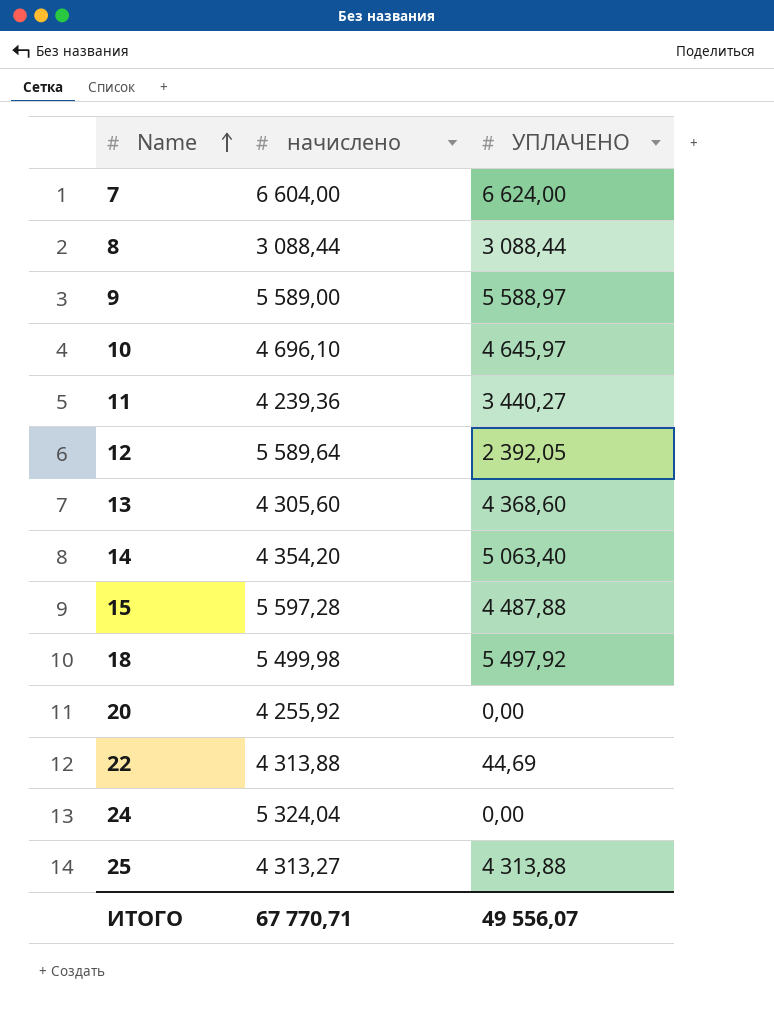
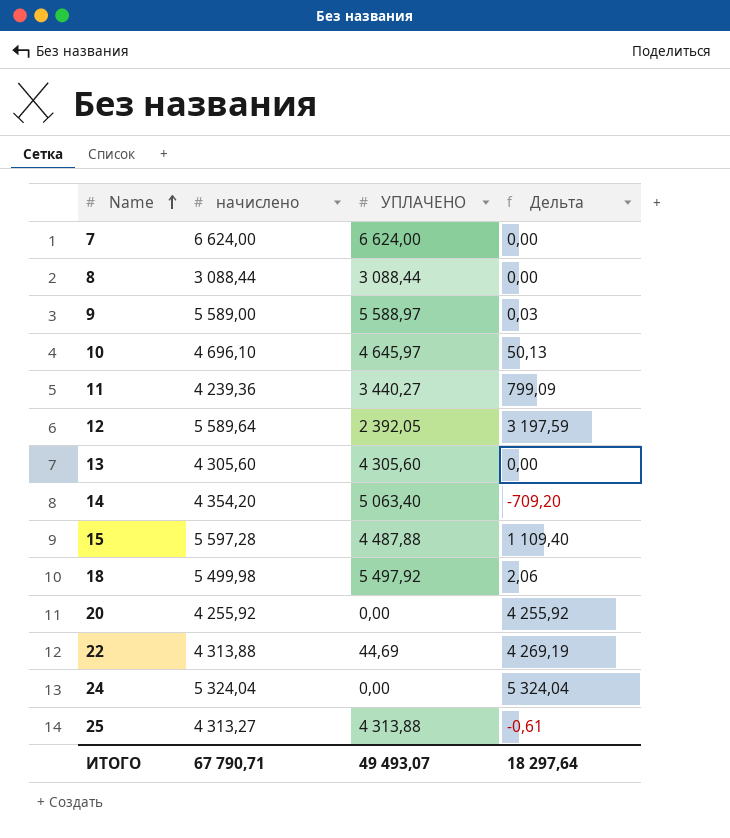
column Дельта | formula: none -> [начислено] - [УПЛАЧЕНО]
7 | начислено: 6 604,00 -> 6 624,00
13 | УПЛАЧЕНО: 4 368,60 -> 4 305,60
ИТОГО | начислено: 67 770,71 -> 67 790,71
ИТОГО | УПЛАЧЕНО: 49 556,07 -> 49 493,07

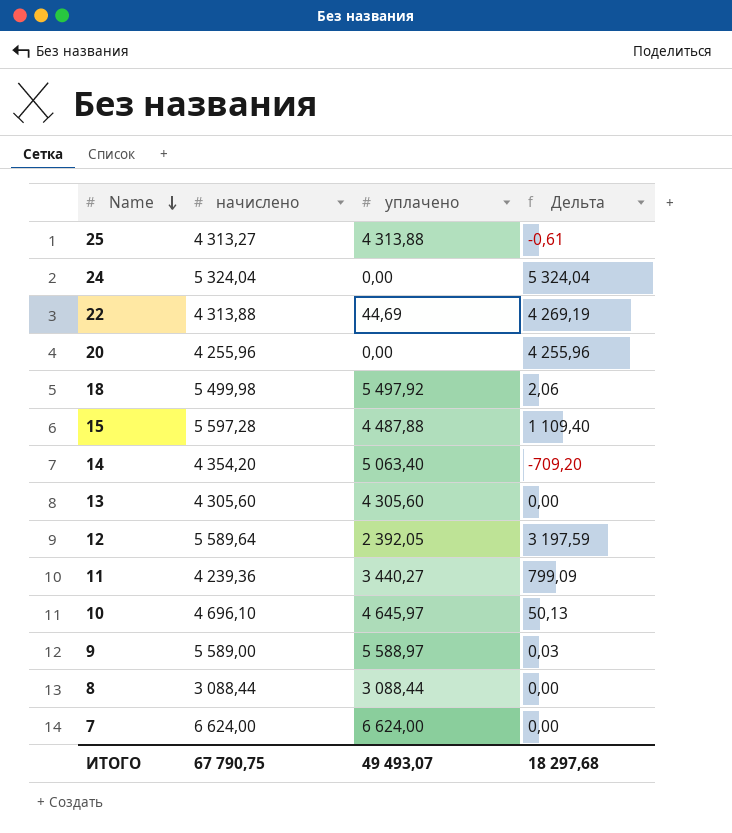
row order: Name ascending -> Name descending
column name: УПЛАЧЕНО -> уплачено
20 | начислено: 4 255,92 -> 4 255,96
20 | Дельта: 4 255,92 -> 4 255,96
ИТОГО | начислено: 67 790,71 -> 67 790,75
ИТОГО | Дельта: 18 297,64 -> 18 297,68

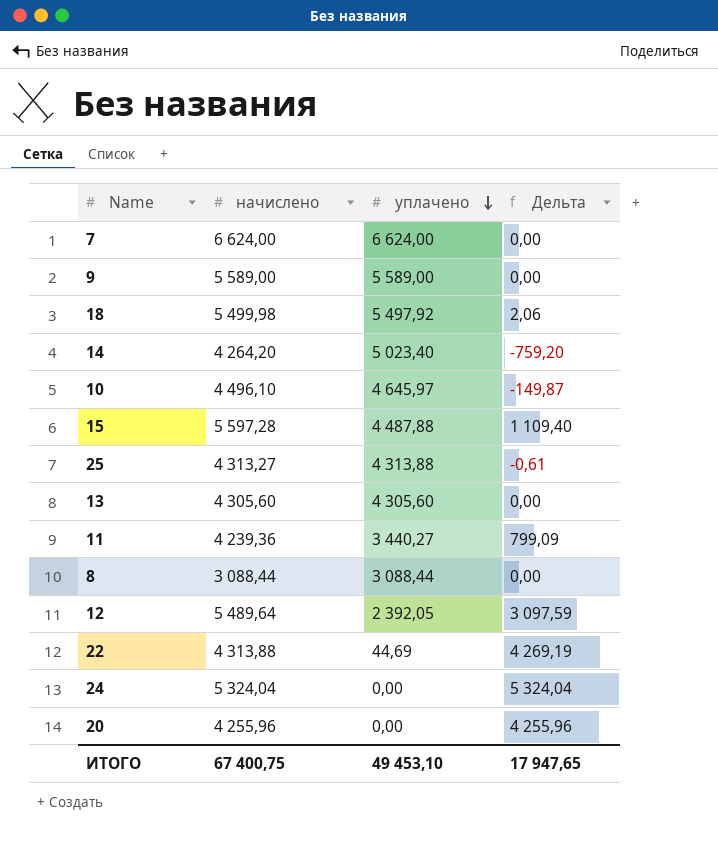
row order: Name descending -> уплачено descending
9 | уплачено: 5 588,97 -> 5 589,00
9 | Дельта: 0,03 -> 0,00
14 | начислено: 4 354,20 -> 4 264,20
14 | уплачено: 5 063,40 -> 5 023,40
14 | Дельта: -709,20 -> -759,20
10 | начислено: 4 696,10 -> 4 496,10
10 | Дельта: 50,13 -> -149,87
12 | начислено: 5 589,64 -> 5 489,64
12 | Дельта: 3 197,59 -> 3 097,59
ИТОГО | начислено: 67 790,75 -> 67 400,75
ИТОГО | уплачено: 49 493,07 -> 49 453,10
ИТОГО | Дельта: 18 297,68 -> 17 947,65

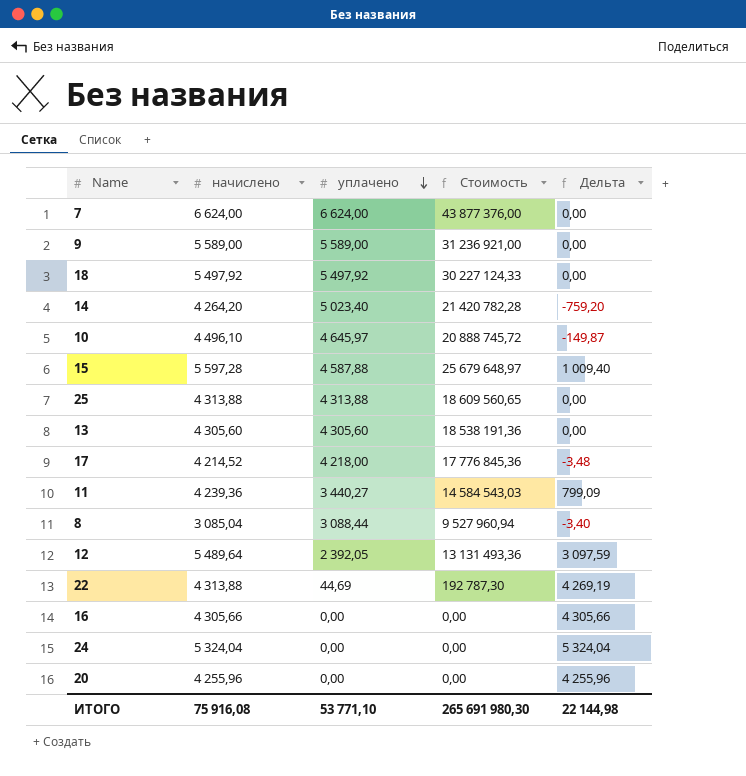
column Стоимость | formula: none -> [начислено] * [уплачено]
18 | начислено: 5 499,98 -> 5 497,92
18 | Дельта: 2,06 -> 0,00
15 | уплачено: 4 487,88 -> 4 587,88
15 | Дельта: 1 109,40 -> 1 009,40
25 | начислено: 4 313,27 -> 4 313,88
25 | Дельта: -0,61 -> 0,00
row 17: none -> 4 214,52 | 4 218,00 | 17 776 845,36 | -3,48
8 | начислено: 3 088,44 -> 3 085,04
8 | Дельта: 0,00 -> -3,40
row 16: none -> 4 305,66 | 0,00 | 0,00 | 4 305,66
ИТОГО | начислено: 67 400,75 -> 75 916,08
ИТОГО | уплачено: 49 453,10 -> 53 771,10
ИТОГО | Дельта: 17 947,65 -> 22 144,98

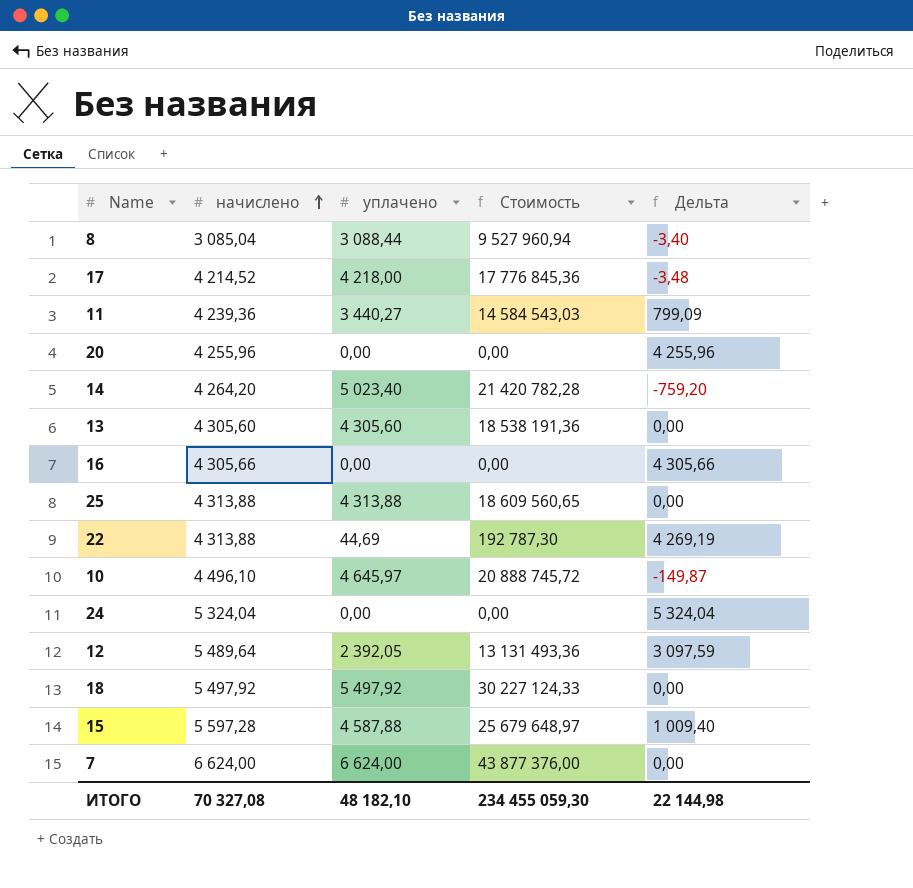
row order: уплачено descending -> начислено ascending
row 9: 5 589,00 | 5 589,00 | 31 236 921,00 | 0,00 -> none
ИТОГО | начислено: 75 916,08 -> 70 327,08
ИТОГО | уплачено: 53 771,10 -> 48 182,10
ИТОГО | Стоимость: 265 691 980,30 -> 234 455 059,30

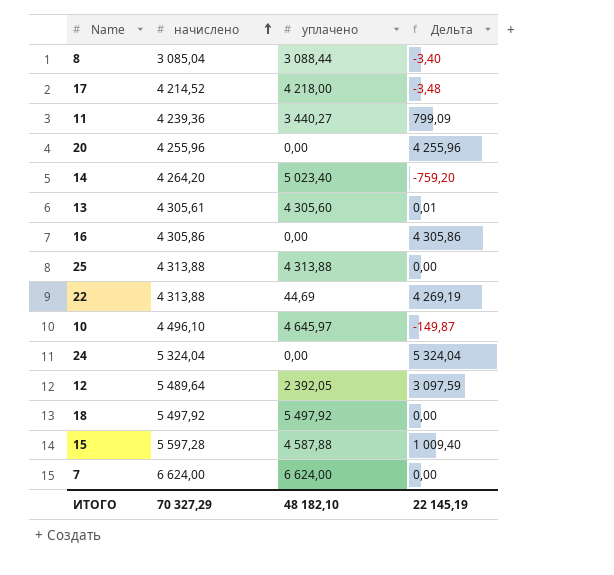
column Стоимость | formula: [начислено] * [уплачено] -> none
13 | начислено: 4 305,60 -> 4 305,61
13 | Дельта: 0,00 -> 0,01
16 | начислено: 4 305,66 -> 4 305,86
16 | Дельта: 4 305,66 -> 4 305,86
ИТОГО | начислено: 70 327,08 -> 70 327,29
ИТОГО | Дельта: 22 144,98 -> 22 145,19

